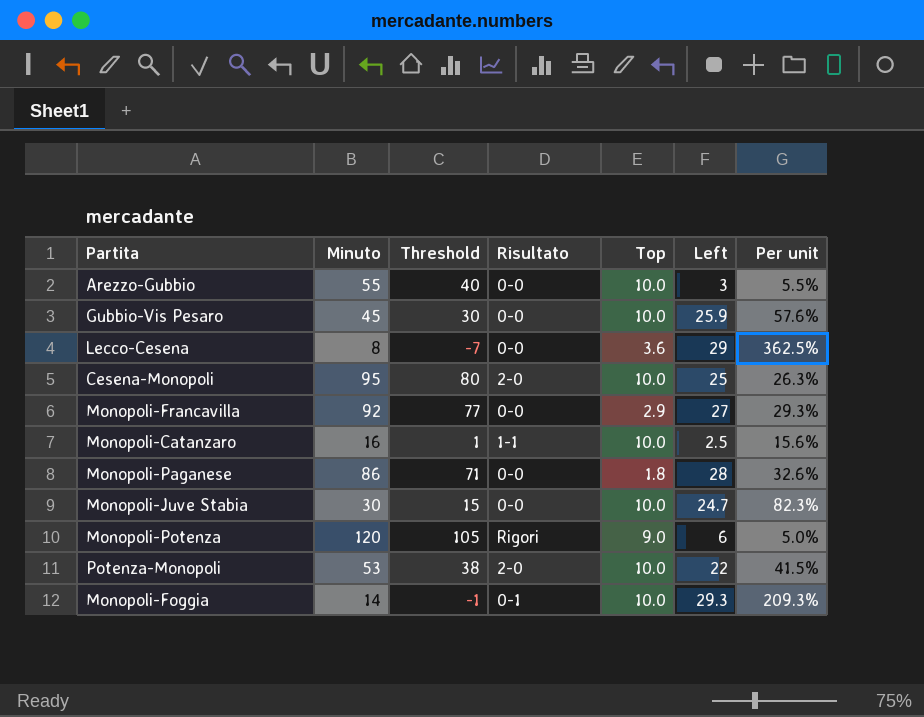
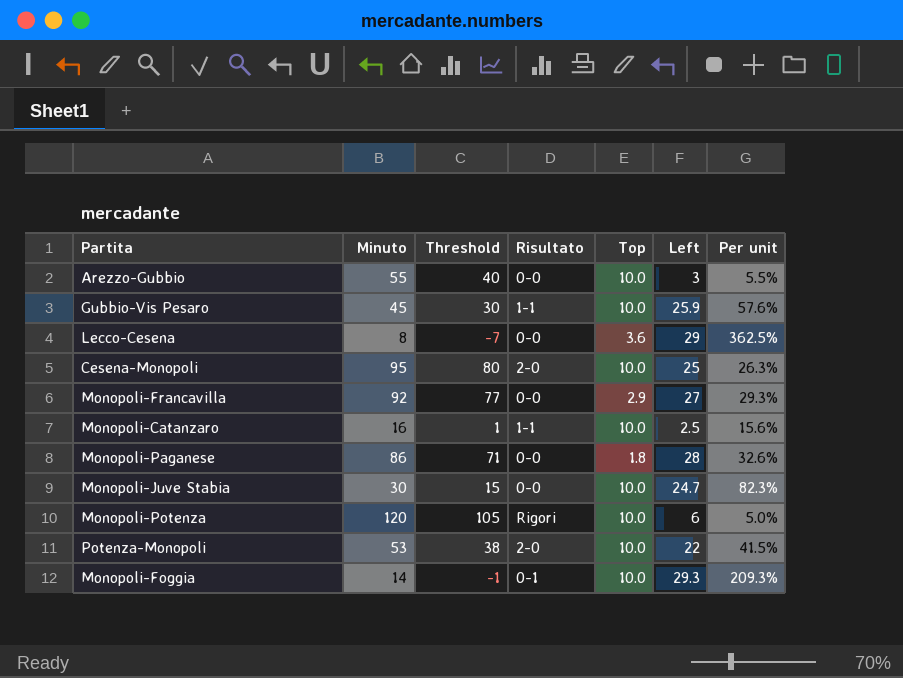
Gubbio-Vis Pesaro | Risultato: 0-0 -> 1-1
Monopoli-Potenza | Top: 9.0 -> 10.0

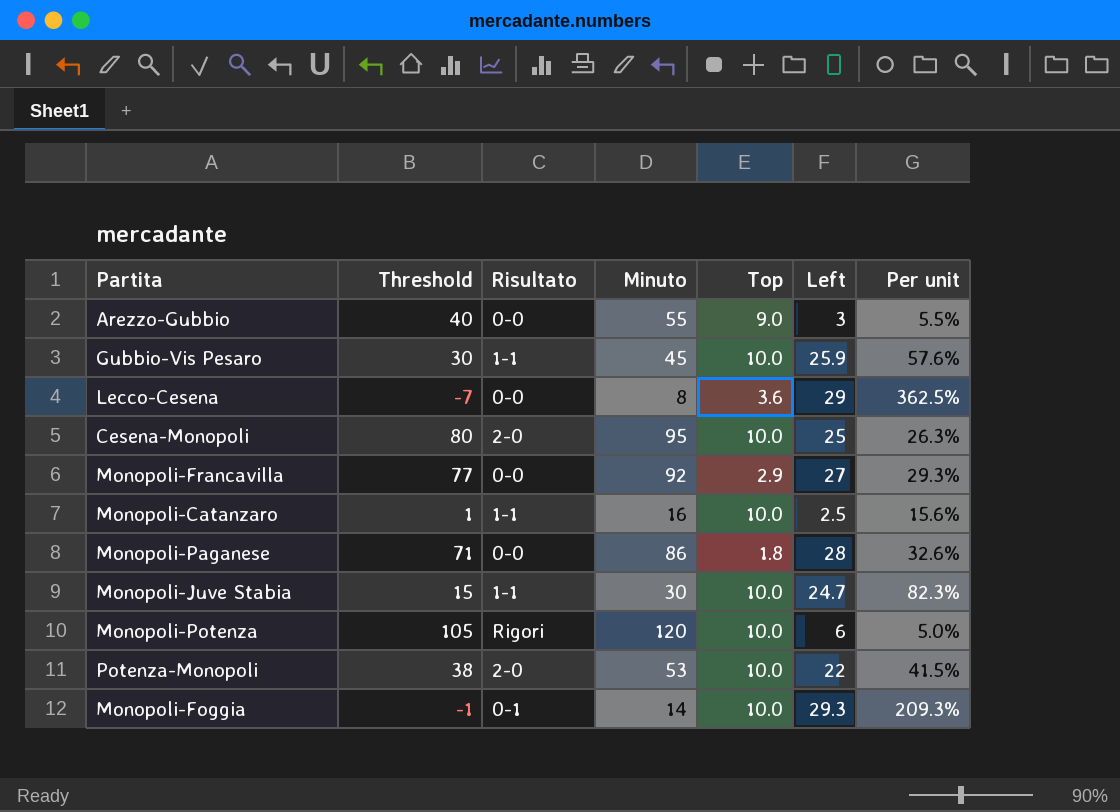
column Minuto | position: 2 -> 4
Arezzo-Gubbio | Top: 10.0 -> 9.0
Monopoli-Juve Stabia | Risultato: 0-0 -> 1-1

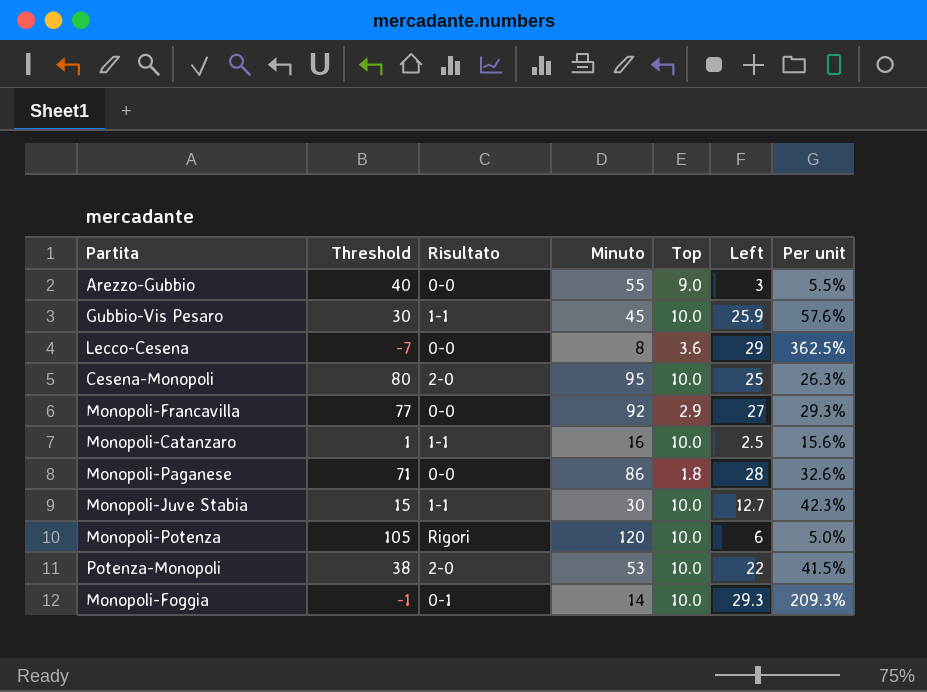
Monopoli-Juve Stabia | Left: 24.7 -> 12.7
Monopoli-Juve Stabia | Per unit: 82.3% -> 42.3%

